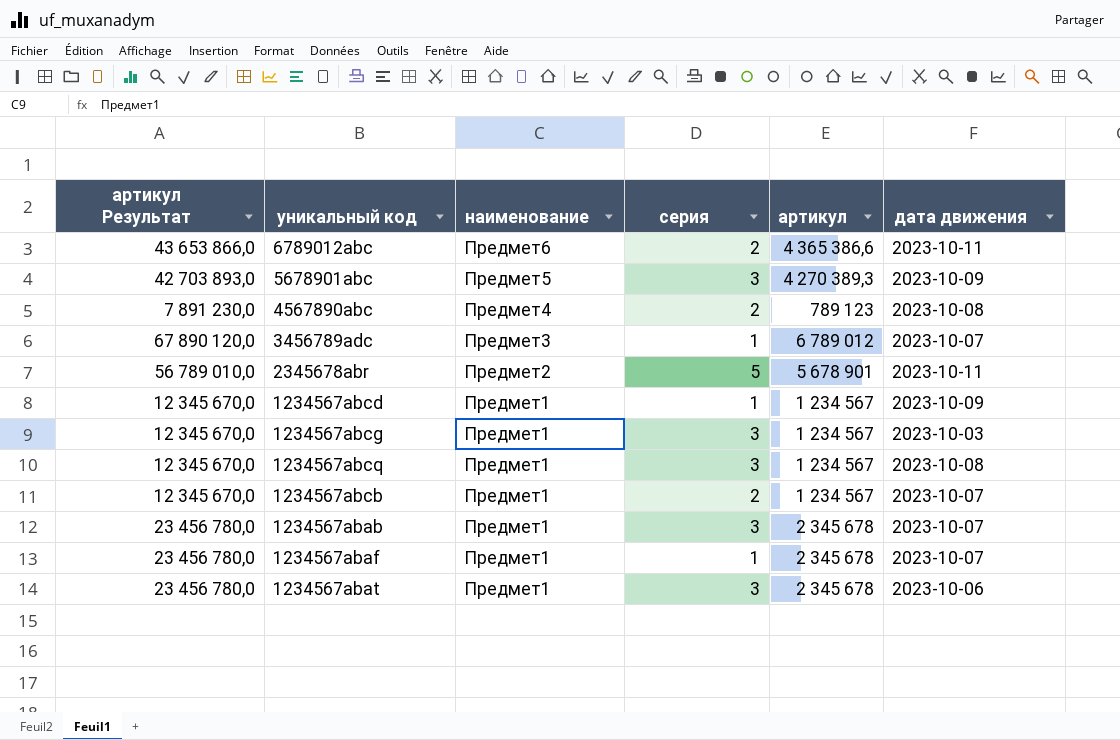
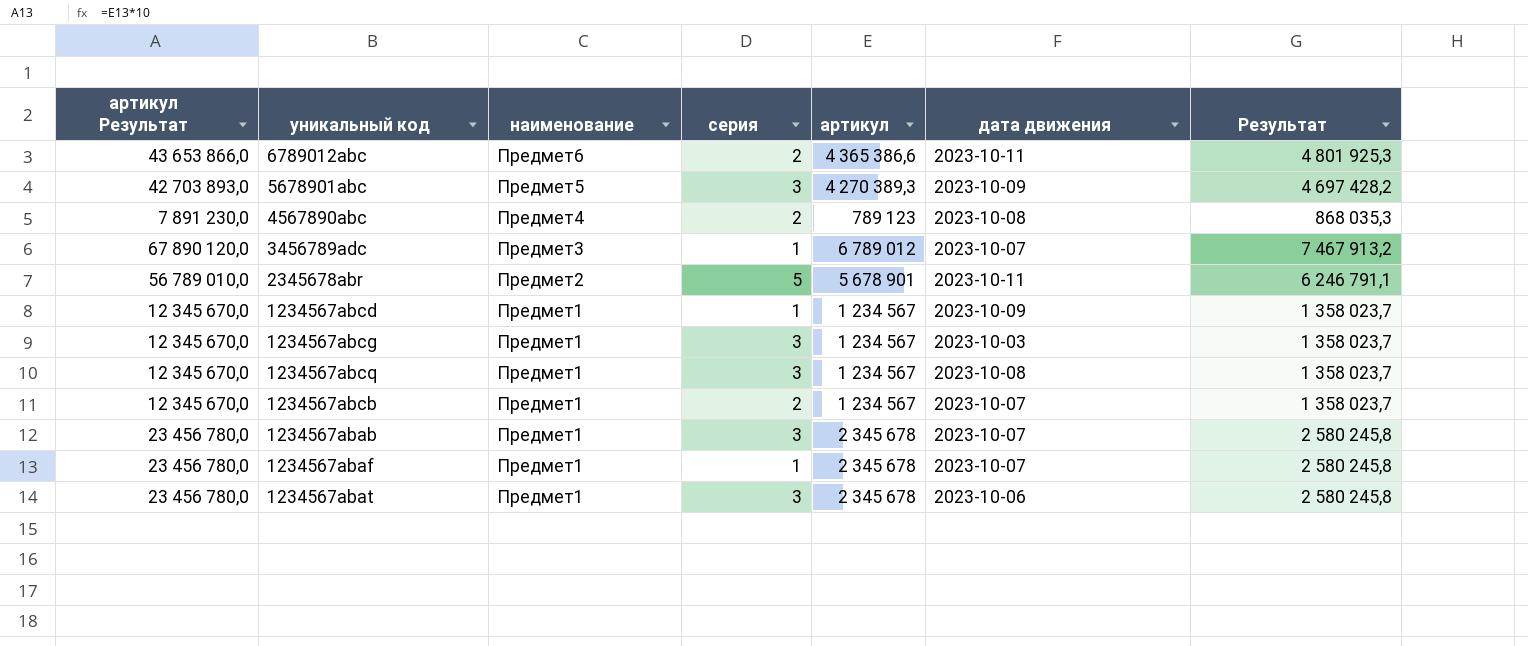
column Результат | formula: none -> [артикул] * 1,1

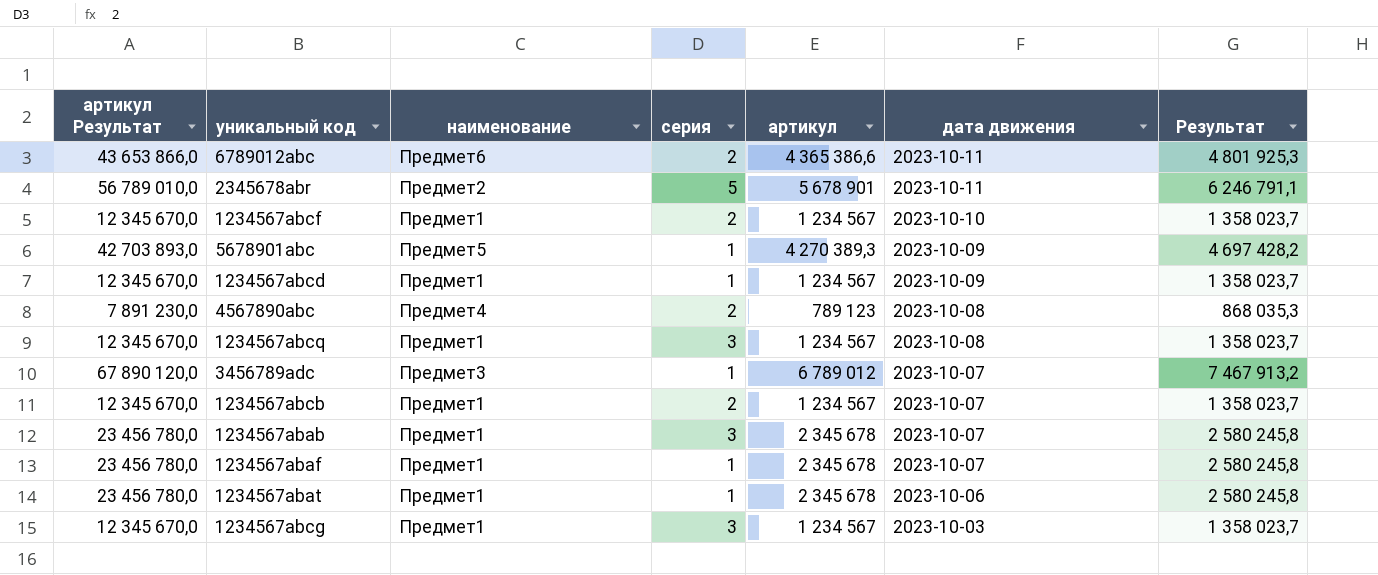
row order: наименование descending -> дата движения descending
row 1234567abcf: none -> 12 345 670,0 | Предмет1 | 2 | 1 234 567 | 2023-10-10 | 1 358 023,7
5678901abc | серия: 3 -> 1
1234567abat | серия: 3 -> 1

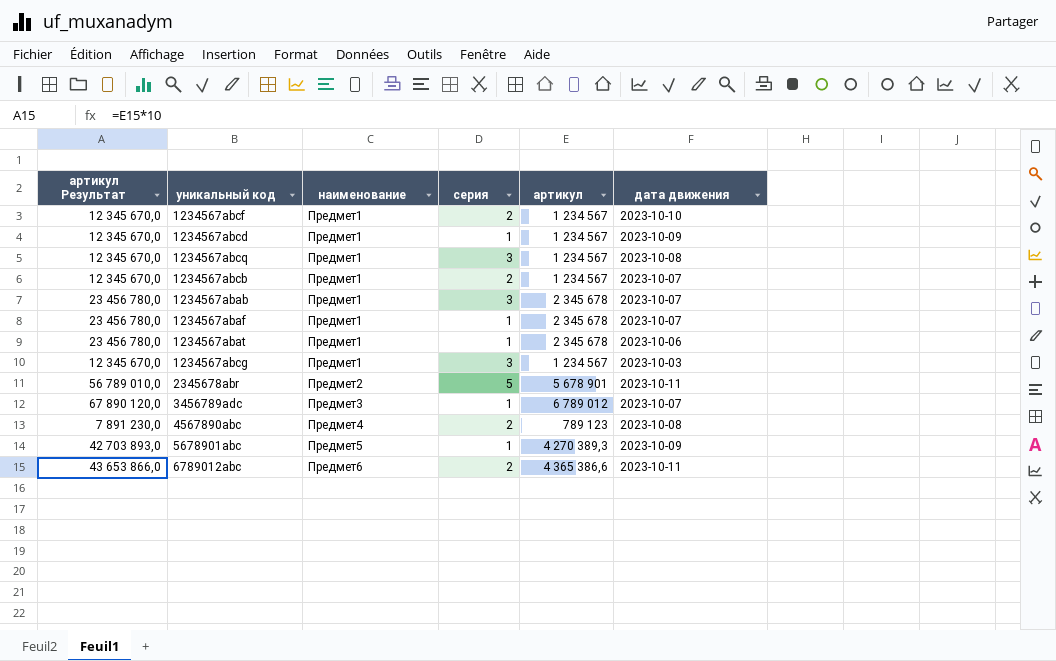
row order: дата движения descending -> наименование ascending
column Результат | formula: [артикул] * 1,1 -> none

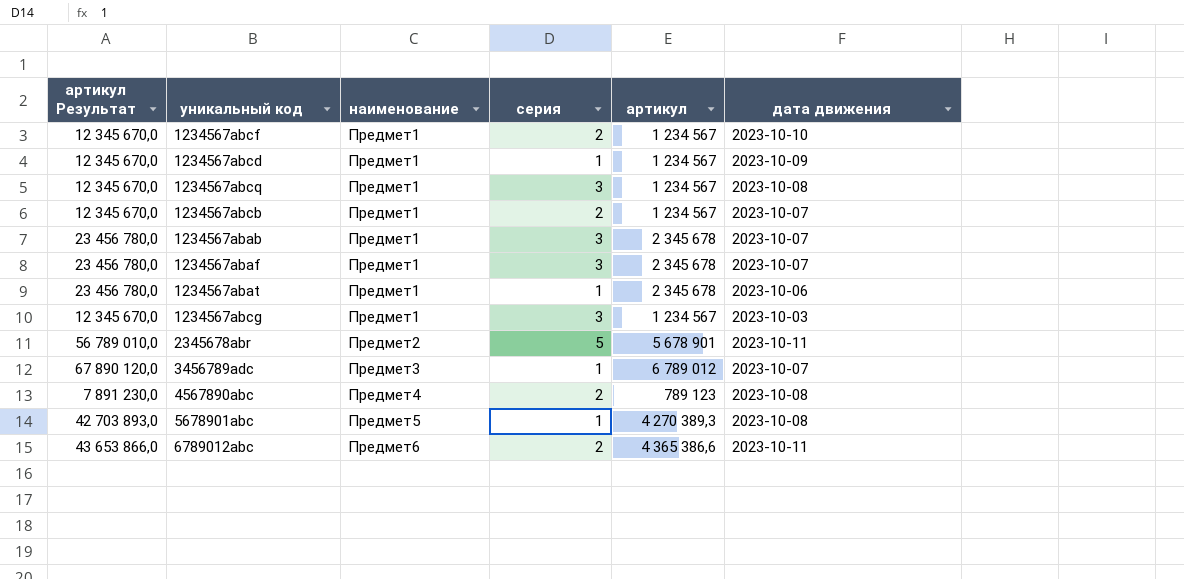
1234567abaf | серия: 1 -> 3
5678901abc | дата движения: 2023-10-09 -> 2023-10-08

